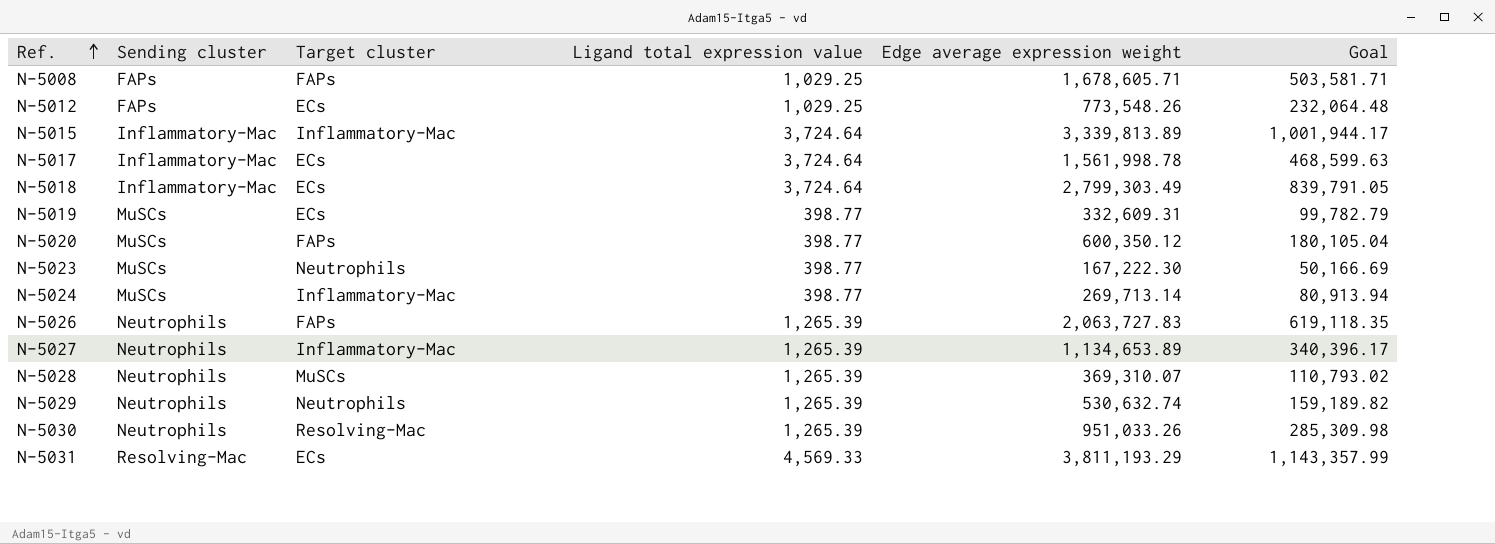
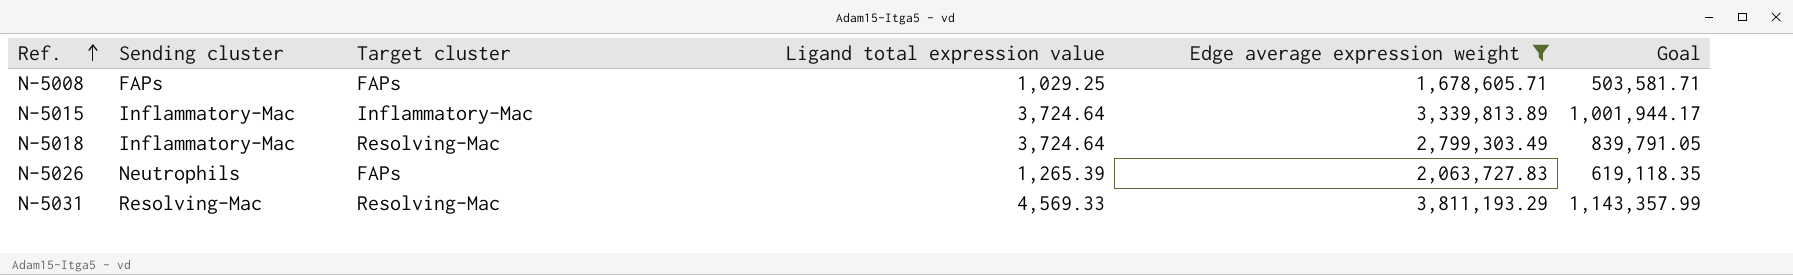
filter: none -> Edge average expression weight >= 1,678,605.71
N-5018 | Target cluster: ECs -> Resolving-Mac
N-5031 | Target cluster: ECs -> Resolving-Mac

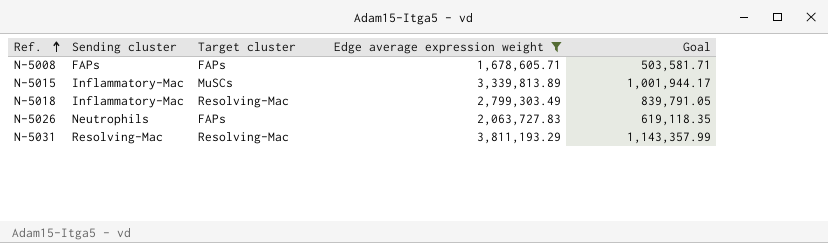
column Ligand total expression value | position: 4 -> none
N-5015 | Target cluster: Inflammatory-Mac -> MuSCs

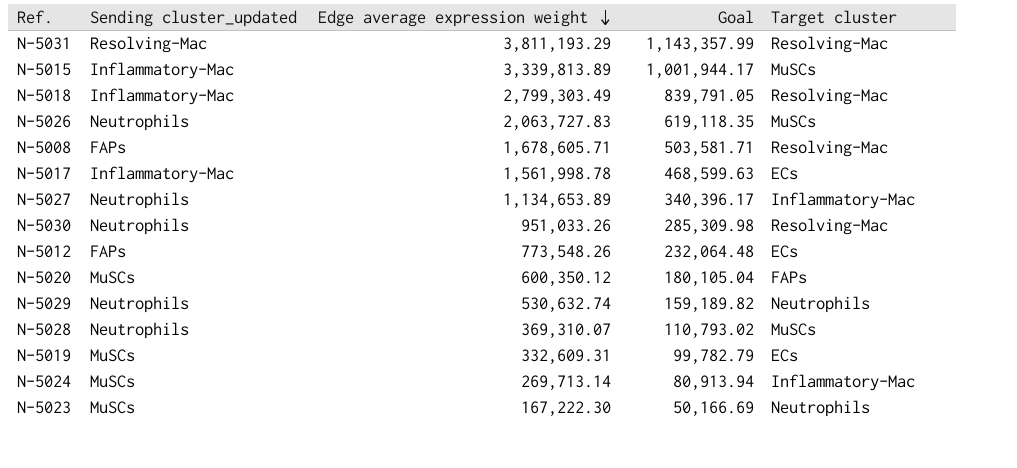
filter: Edge average expression weight >= 1,678,605.71 -> none
row order: Ref. ascending -> Edge average expression weight descending
column name: Sending cluster -> Sending cluster_updated
column Target cluster | position: 3 -> 5
N-5026 | Target cluster: FAPs -> MuSCs
N-5008 | Target cluster: FAPs -> Resolving-Mac

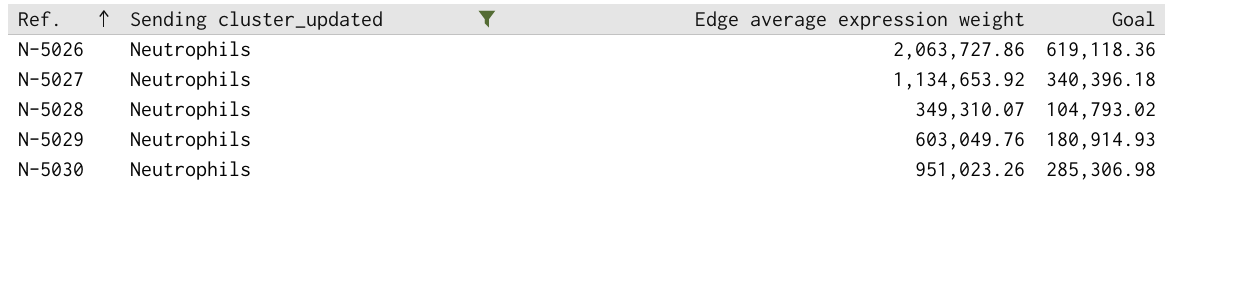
filter: none -> Sending cluster_updated = Neutrophils
row order: Edge average expression weight descending -> Ref. ascending
column Target cluster | position: 5 -> none
N-5026 | Edge average expression weight: 2,063,727.83 -> 2,063,727.86
N-5026 | Goal: 619,118.35 -> 619,118.36
N-5027 | Edge average expression weight: 1,134,653.89 -> 1,134,653.92
N-5027 | Goal: 340,396.17 -> 340,396.18
N-5028 | Edge average expression weight: 369,310.07 -> 349,310.07
N-5028 | Goal: 110,793.02 -> 104,793.02
N-5029 | Edge average expression weight: 530,632.74 -> 603,049.76
N-5029 | Goal: 159,189.82 -> 180,914.93
N-5030 | Edge average expression weight: 951,033.26 -> 951,023.26
N-5030 | Goal: 285,309.98 -> 285,306.98

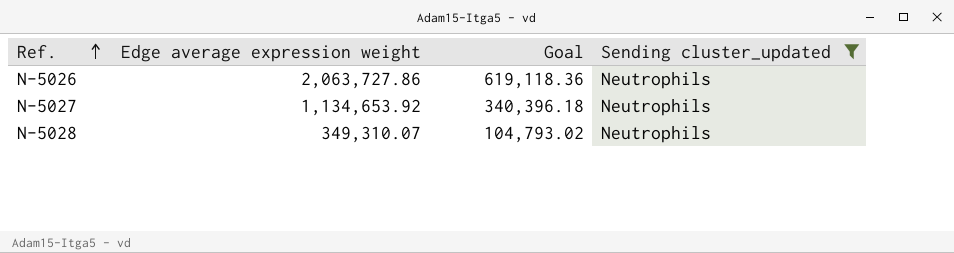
column Sending cluster_updated | position: 2 -> 4
row N-5029: Neutrophils | 603,049.76 | 180,914.93 -> none
row N-5030: Neutrophils | 951,023.26 | 285,306.98 -> none

